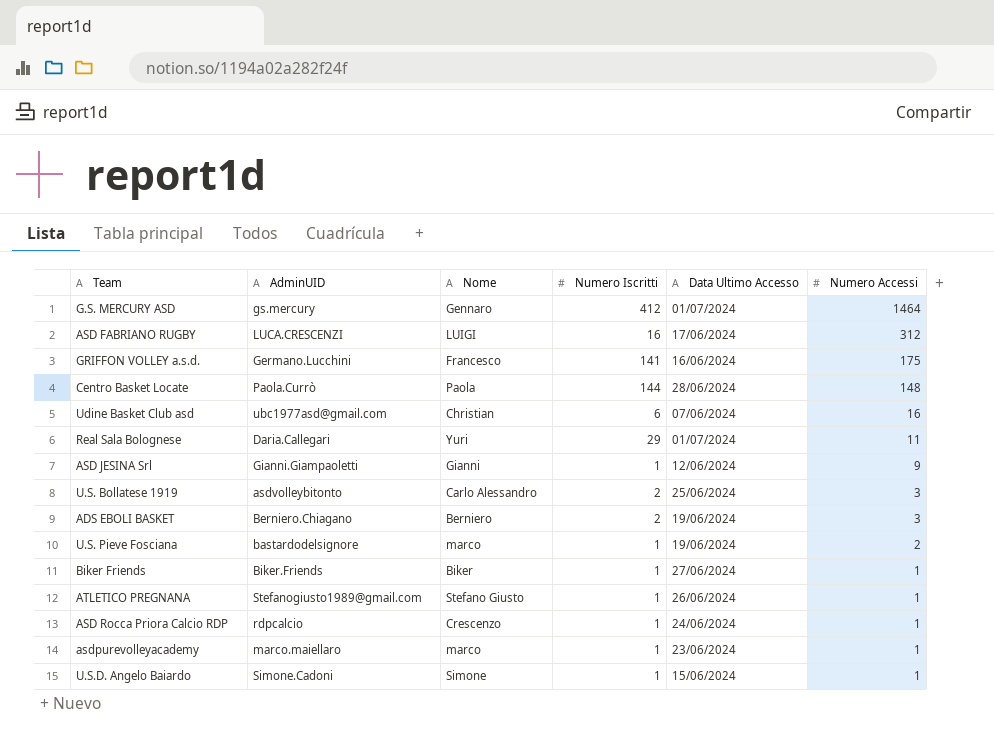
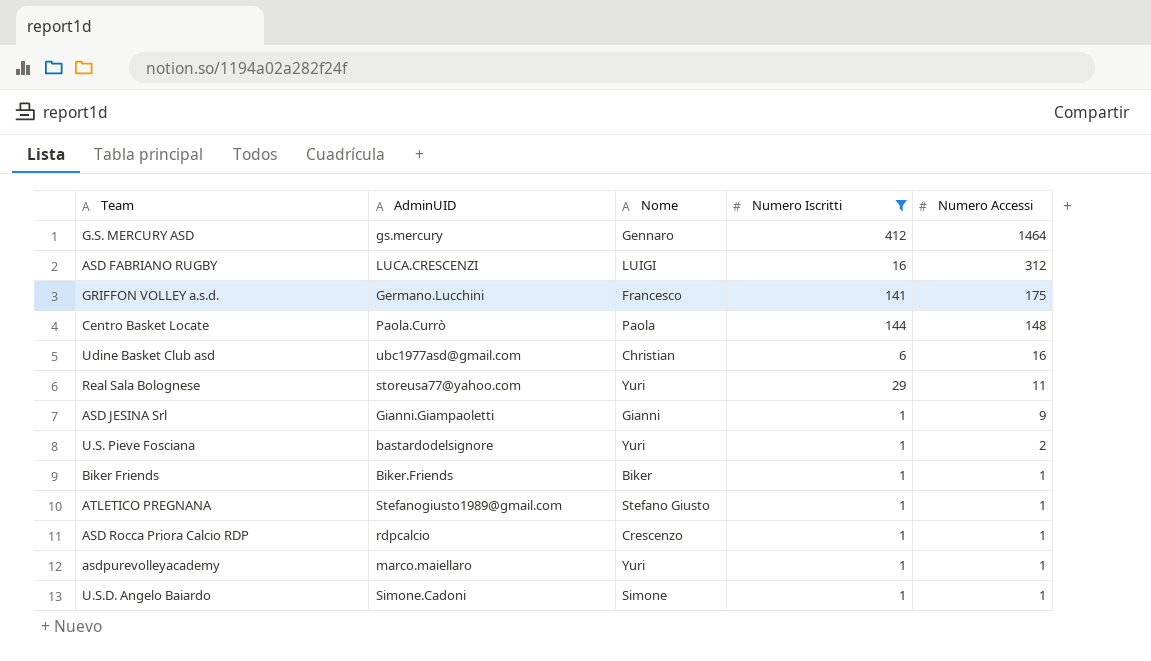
filter: none -> Numero Iscritti != 2
column Data Ultimo Accesso | position: 5 -> none
Real Sala Bolognese | AdminUID: Daria.Callegari -> storeusa77@yahoo.com
U.S. Pieve Fosciana | Nome: marco -> Yuri
asdpurevolleyacademy | Nome: marco -> Yuri

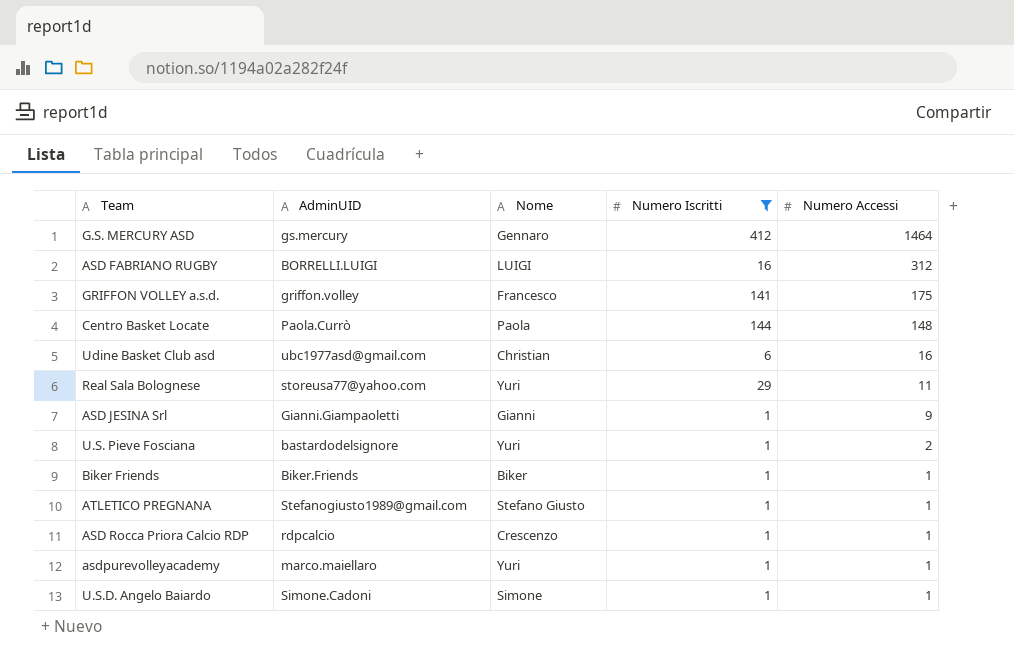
ASD FABRIANO RUGBY | AdminUID: LUCA.CRESCENZI -> BORRELLI.LUIGI
GRIFFON VOLLEY a.s.d. | AdminUID: Germano.Lucchini -> griffon.volley

